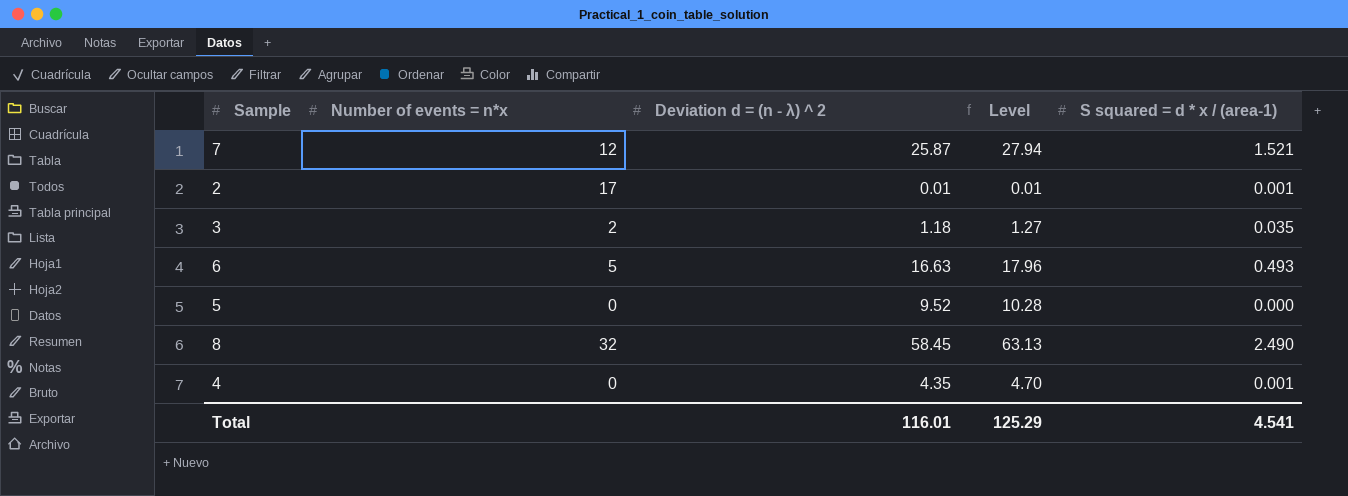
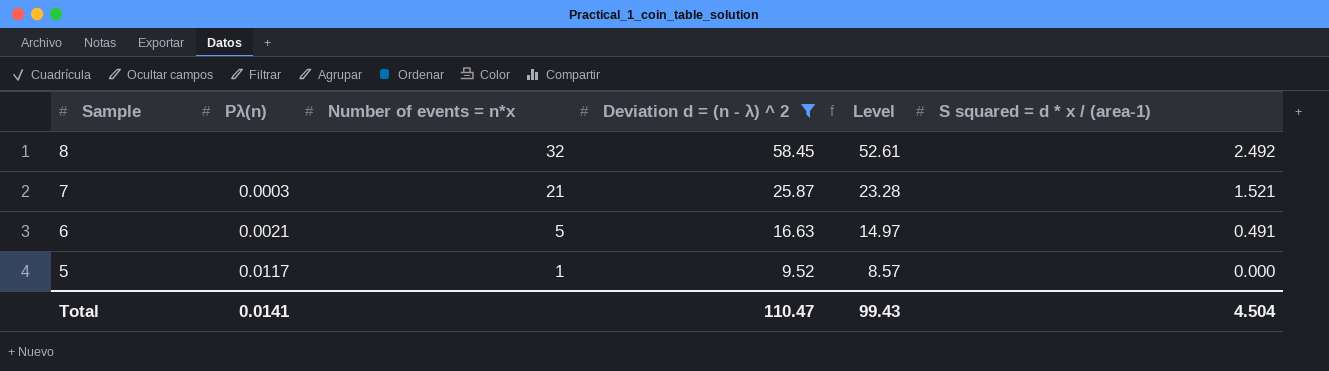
filter: none -> Deviation d = (n - λ) ^ 2 >= 9.52
row order: none -> Sample descending
column Pλ(n) | position: none -> 2
column Level | formula: [Deviation d = (n - λ) ^ 2] * 1.08 -> [Deviation d = (n - λ) ^ 2] * 0.9
8 | S squared = d * x / (area-1): 2.490 -> 2.492
7 | Number of events = n*x: 12 -> 21
6 | S squared = d * x / (area-1): 0.493 -> 0.491
5 | Number of events = n*x: 0 -> 1
Total | Deviation d = (n - λ) ^ 2: 116.01 -> 110.47
Total | Level: 125.29 -> 99.43
Total | S squared = d * x / (area-1): 4.541 -> 4.504

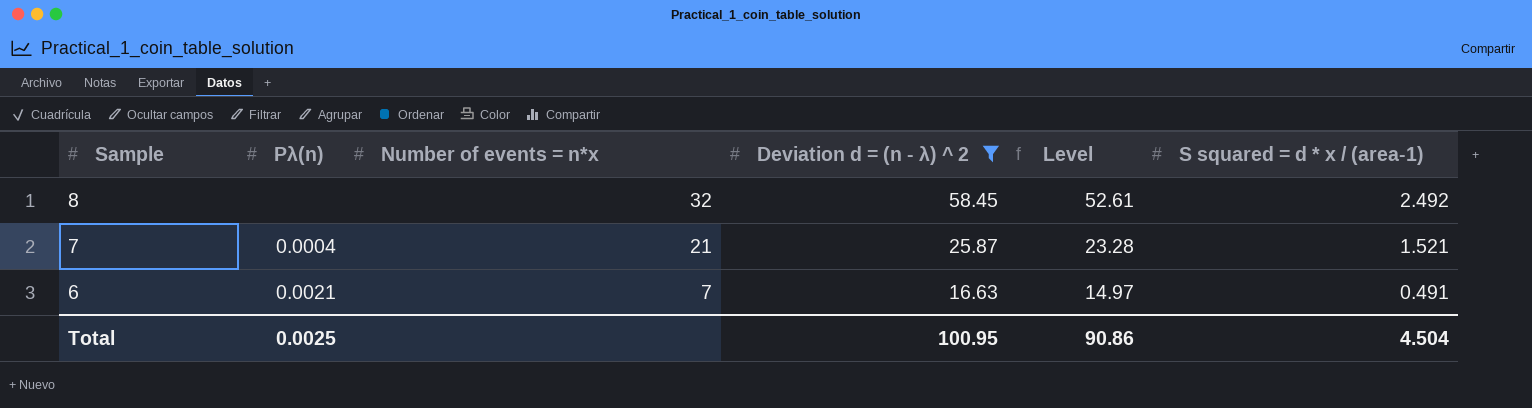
row 5: 0.0117 | 1 | 9.52 | 8.57 | 0.000 -> none
7 | Pλ(n): 0.0003 -> 0.0004
6 | Number of events = n*x: 5 -> 7
Total | Pλ(n): 0.0141 -> 0.0025
Total | Deviation d = (n - λ) ^ 2: 110.47 -> 100.95
Total | Level: 99.43 -> 90.86

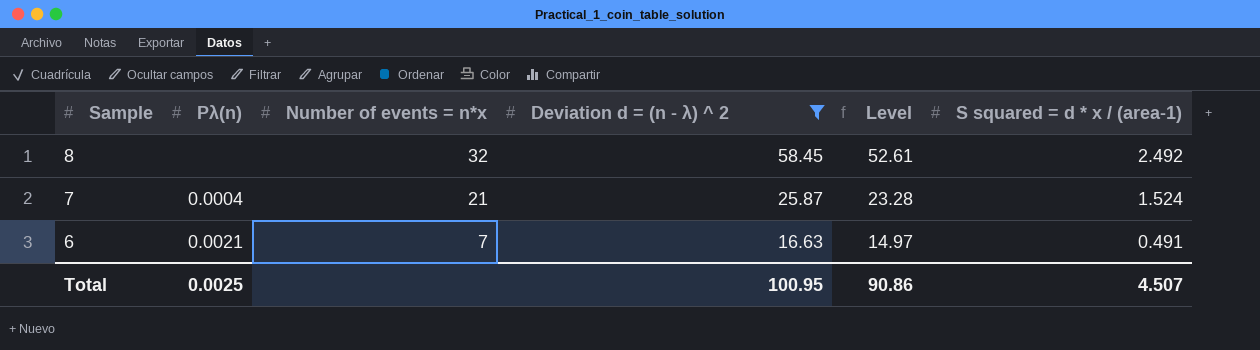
7 | S squared = d * x / (area-1): 1.521 -> 1.524
Total | S squared = d * x / (area-1): 4.504 -> 4.507

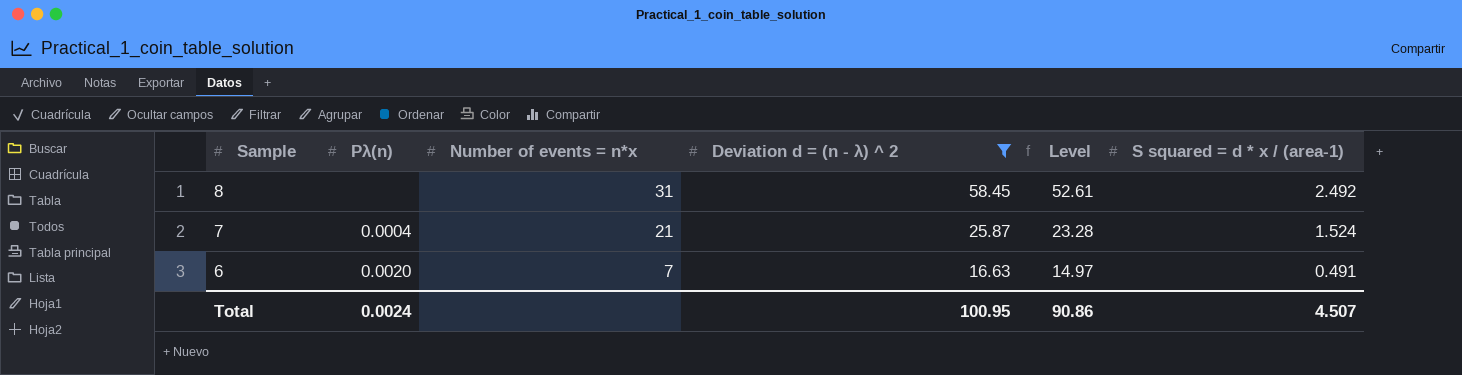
8 | Number of events = n*x: 32 -> 31
6 | Pλ(n): 0.0021 -> 0.0020
Total | Pλ(n): 0.0025 -> 0.0024

